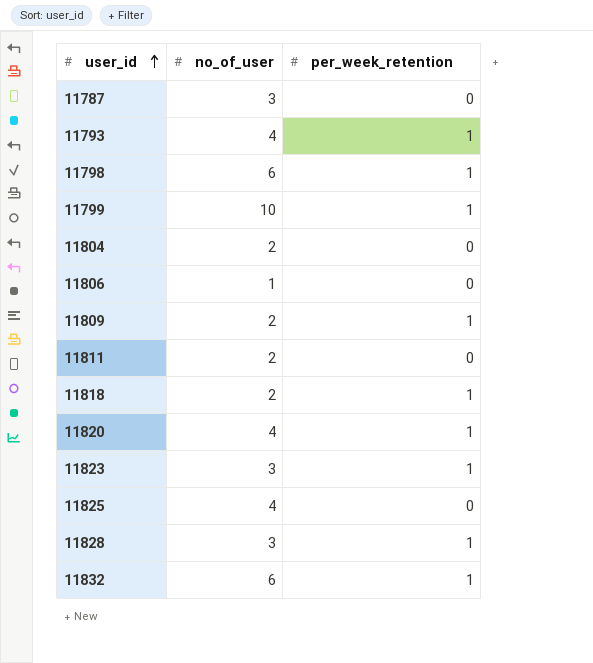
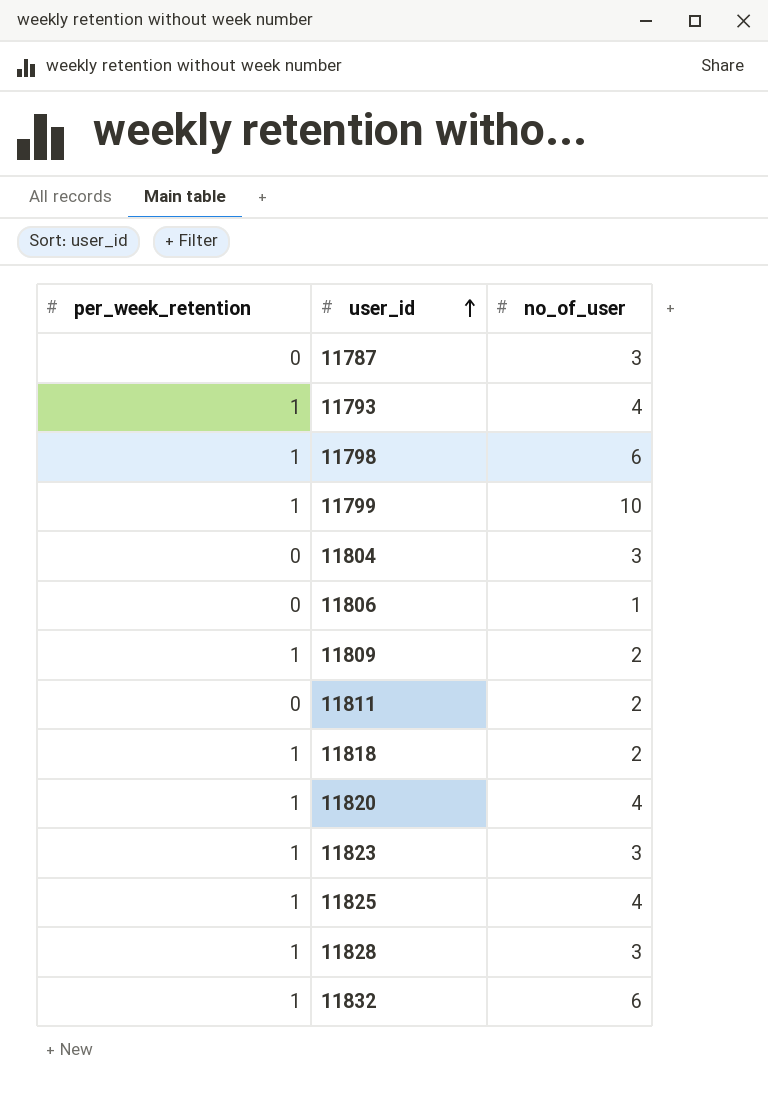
column per_week_retention | position: 3 -> 1
11804 | no_of_user: 2 -> 3
11825 | per_week_retention: 0 -> 1

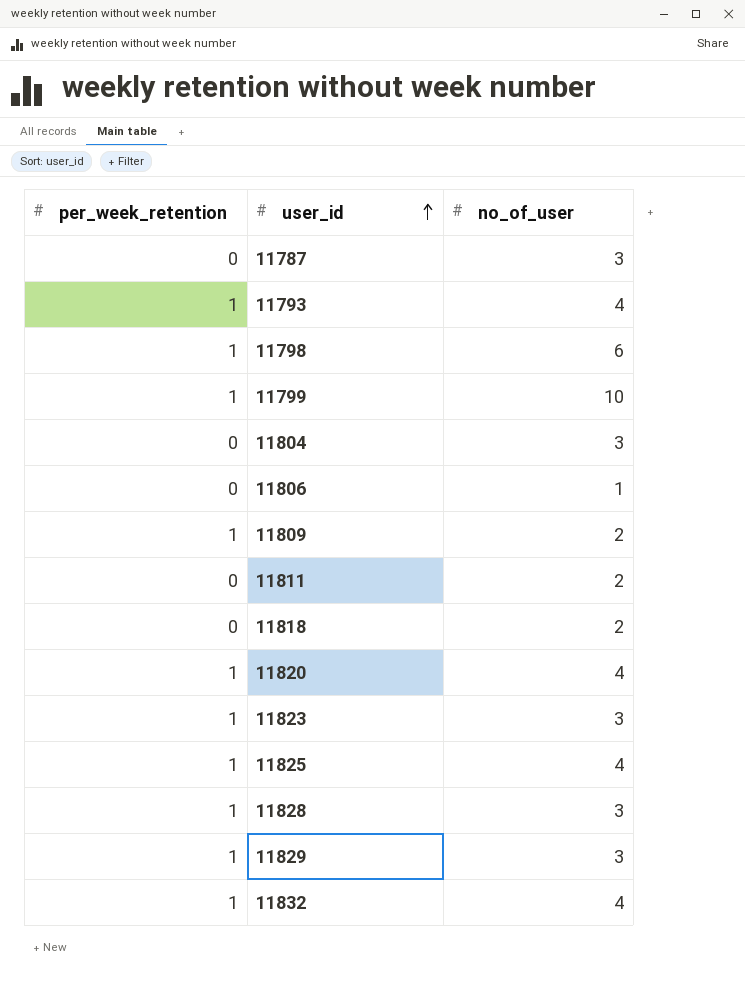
11818 | per_week_retention: 1 -> 0
row 11829: none -> 1 | 3
11832 | no_of_user: 6 -> 4

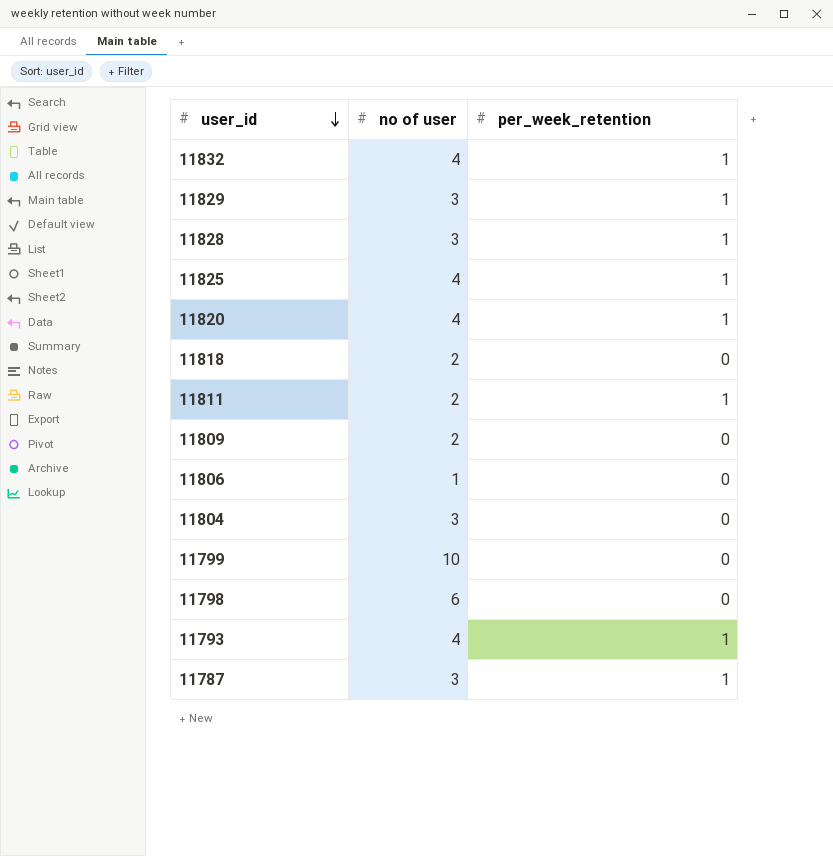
row order: user_id ascending -> user_id descending
column name: no_of_user -> no of user
column per_week_retention | position: 1 -> 3
row 11823: 1 | 3 -> none
11811 | per_week_retention: 0 -> 1
11809 | per_week_retention: 1 -> 0
11799 | per_week_retention: 1 -> 0
11798 | per_week_retention: 1 -> 0
11787 | per_week_retention: 0 -> 1

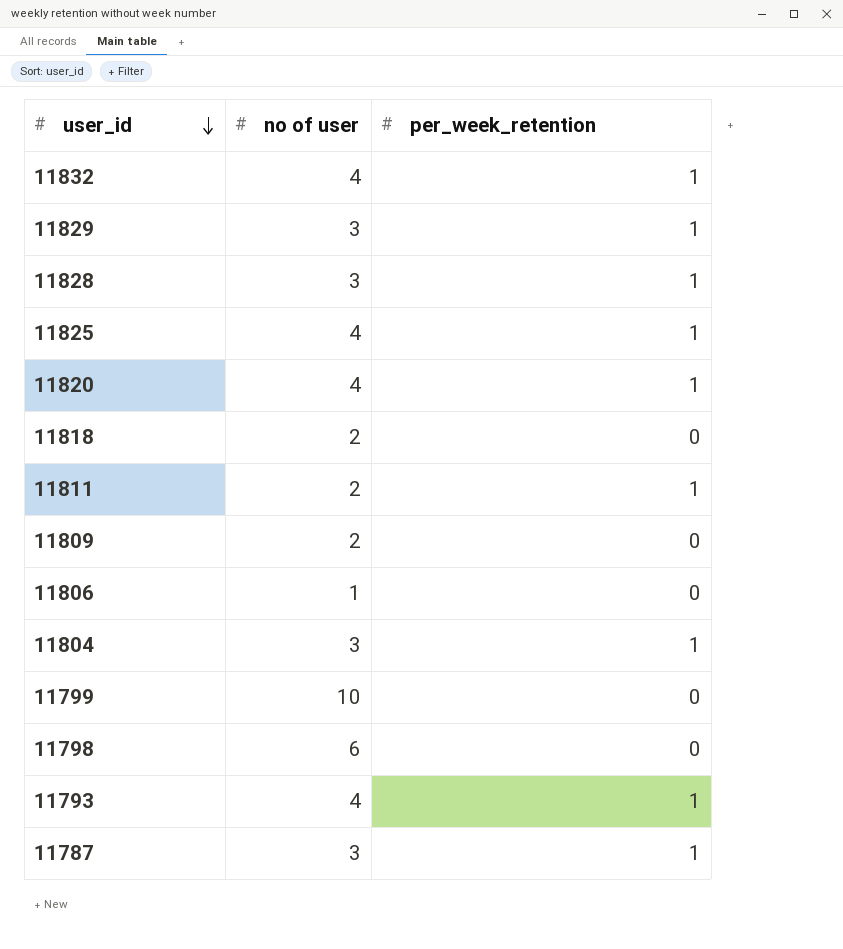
11804 | per_week_retention: 0 -> 1

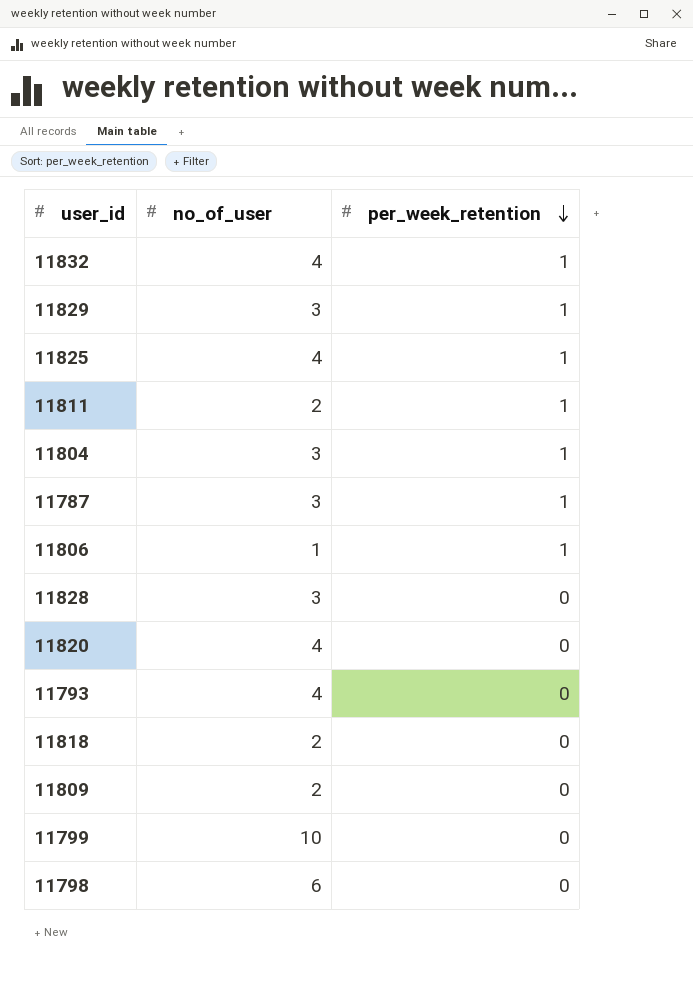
row order: user_id descending -> per_week_retention descending
column name: no of user -> no_of_user
11806 | per_week_retention: 0 -> 1
11828 | per_week_retention: 1 -> 0
11820 | per_week_retention: 1 -> 0
11793 | per_week_retention: 1 -> 0

